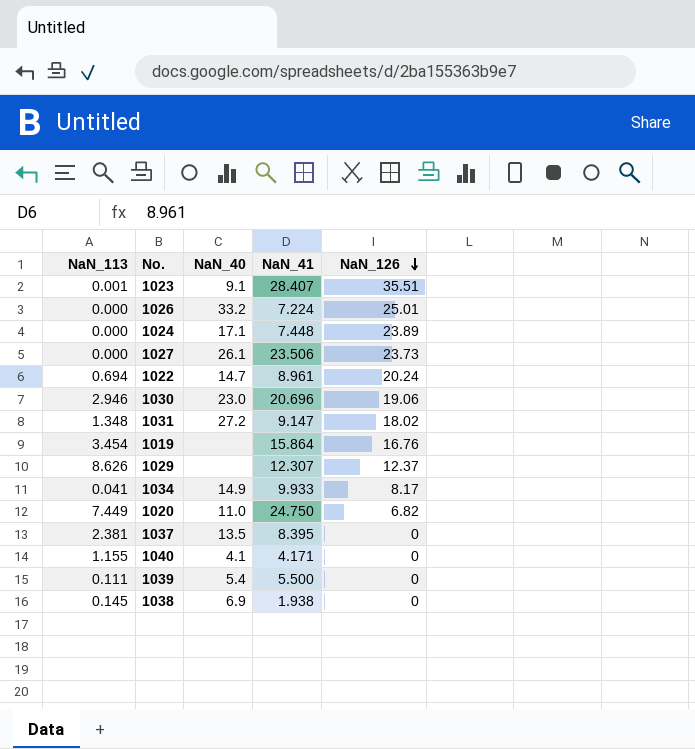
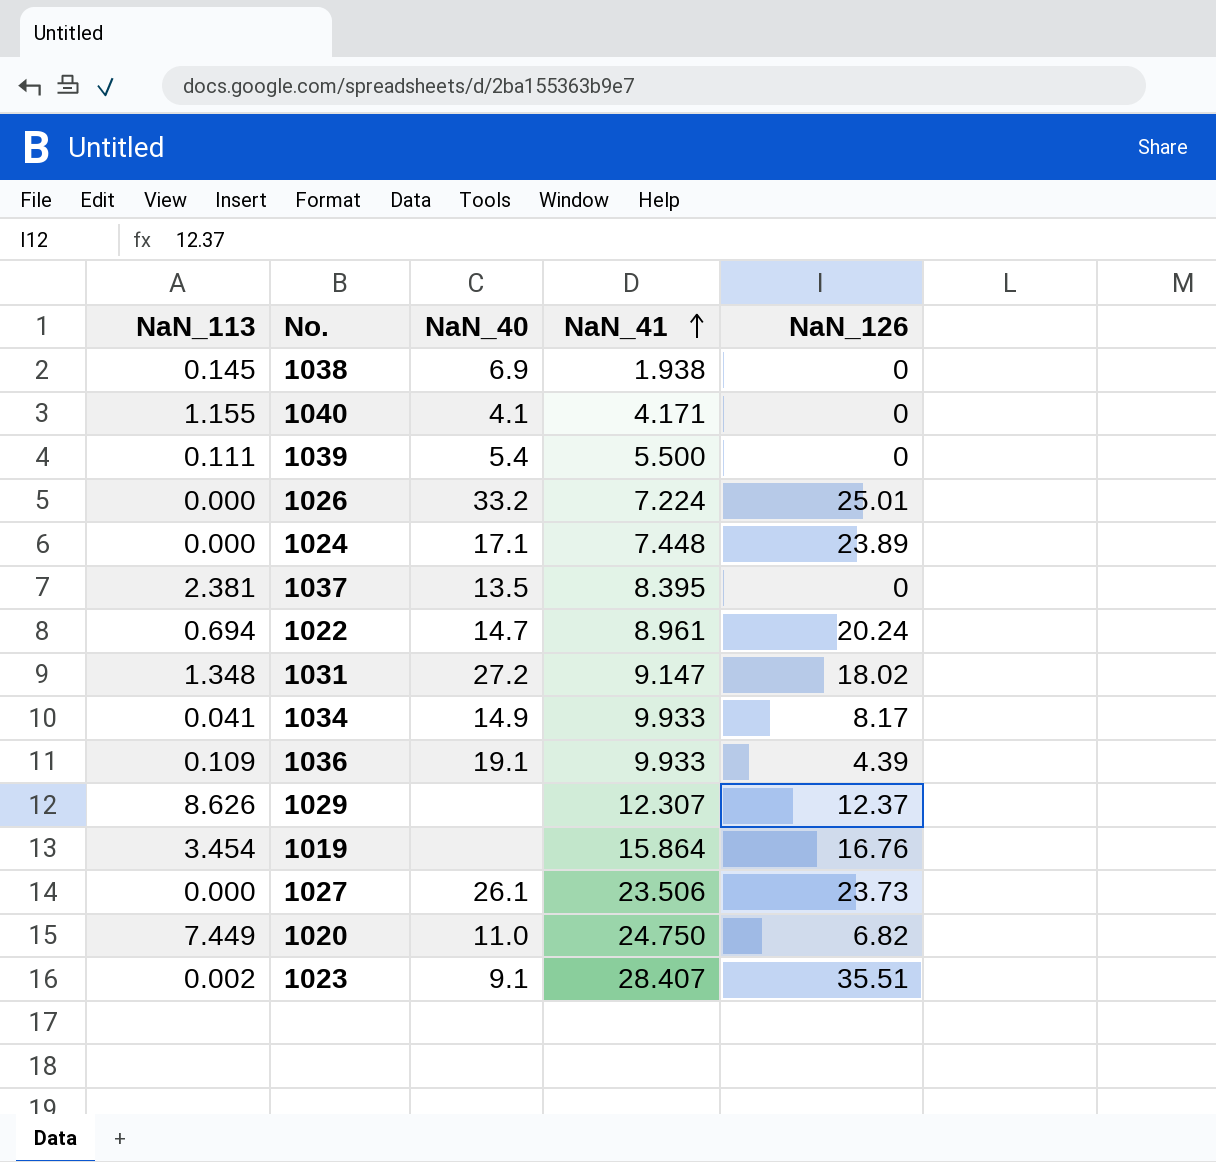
row order: NaN_126 descending -> NaN_41 ascending
row 1030: 2.946 | 23.0 | 20.696 | 19.06 -> none
row 1036: none -> 0.109 | 19.1 | 9.933 | 4.39
1023 | NaN_113: 0.001 -> 0.002

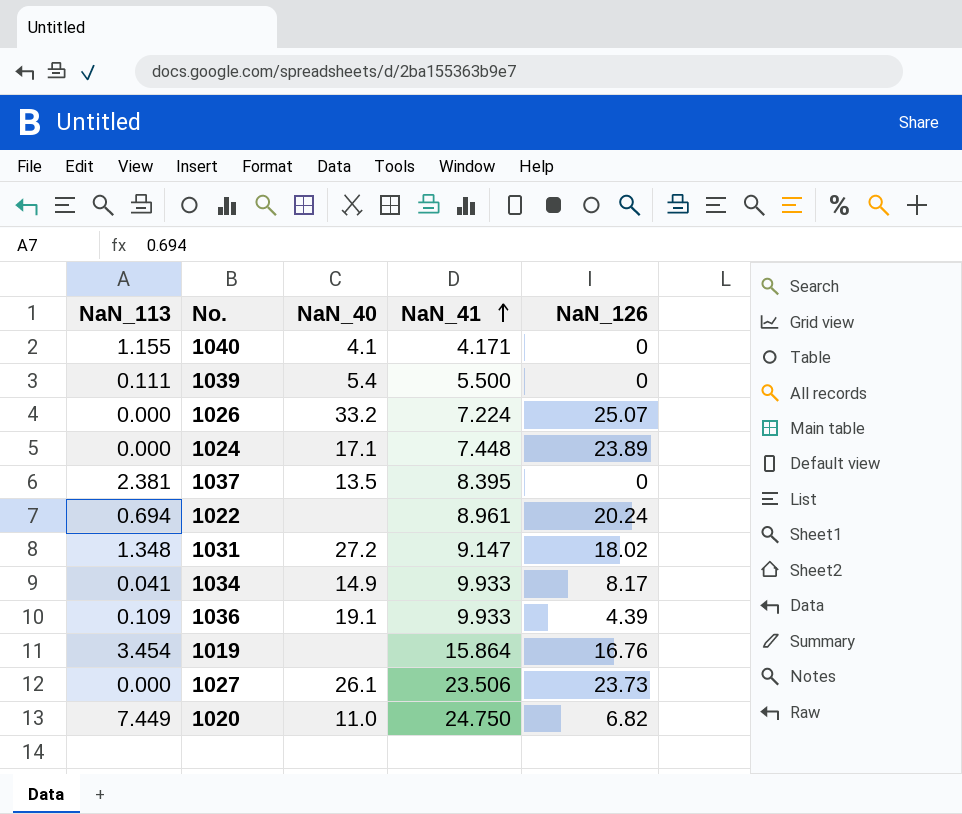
row 1038: 0.145 | 6.9 | 1.938 | 0 -> none
row 1029: 8.626 | none | 12.307 | 12.37 -> none
row 1023: 0.002 | 9.1 | 28.407 | 35.51 -> none
1026 | NaN_126: 25.01 -> 25.07
1022 | NaN_40: 14.7 -> none

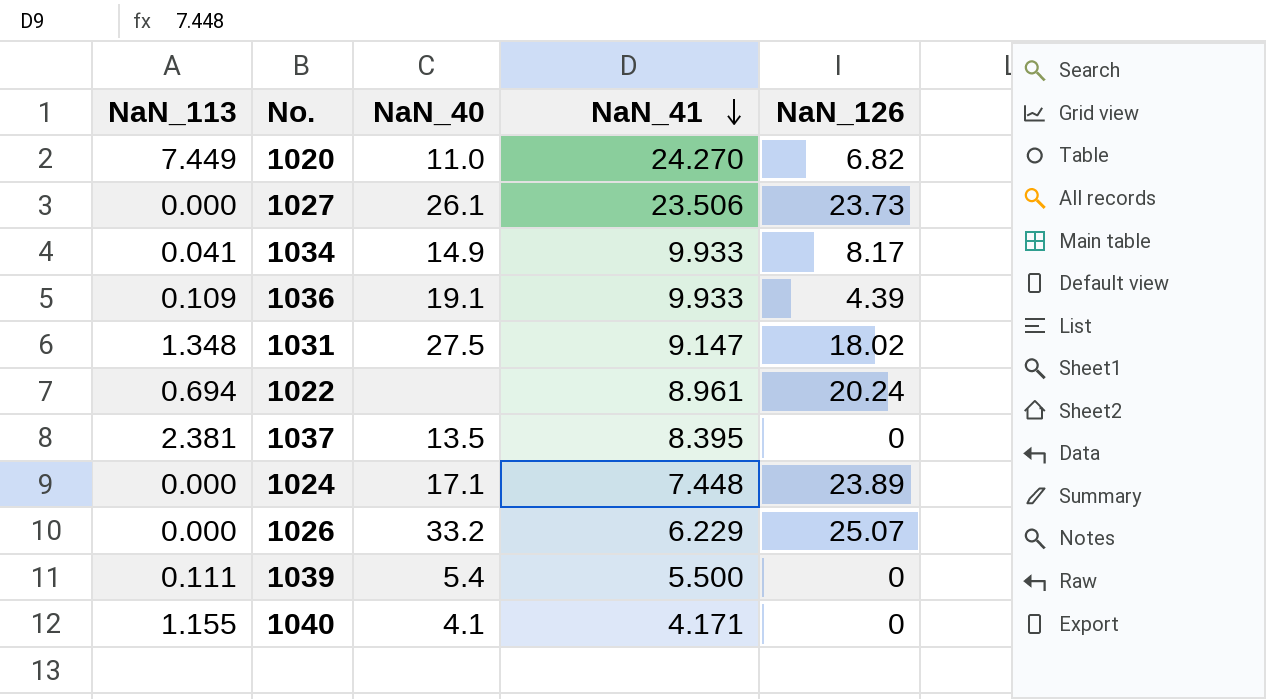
row order: NaN_41 ascending -> NaN_41 descending
row 1019: 3.454 | none | 15.864 | 16.76 -> none
1020 | NaN_41: 24.750 -> 24.270
1031 | NaN_40: 27.2 -> 27.5
1026 | NaN_41: 7.224 -> 6.229

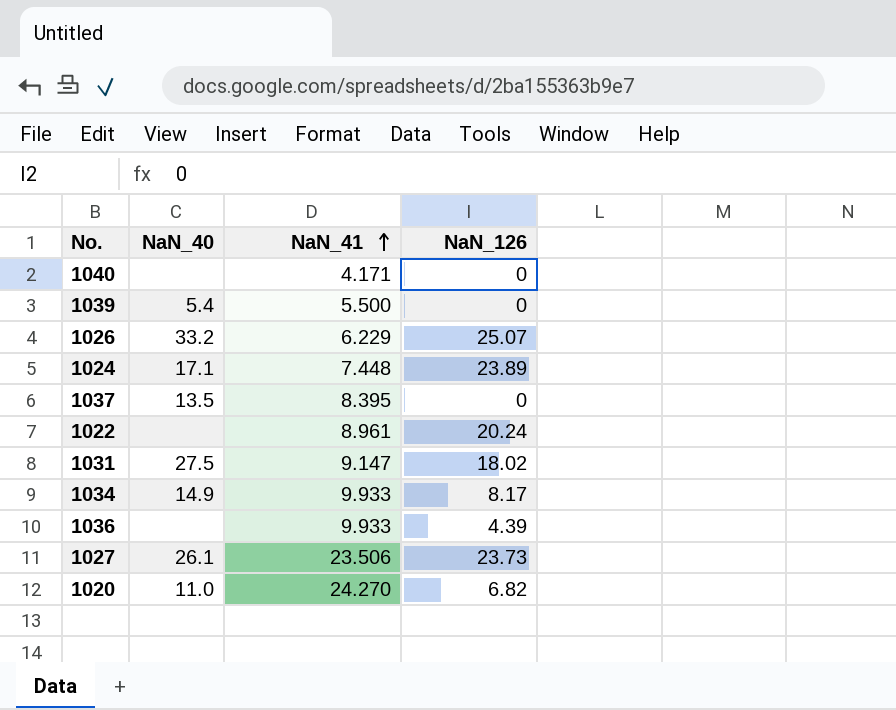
row order: NaN_41 descending -> NaN_41 ascending
column NaN_113 | position: 1 -> none
1040 | NaN_40: 4.1 -> none
1036 | NaN_40: 19.1 -> none

